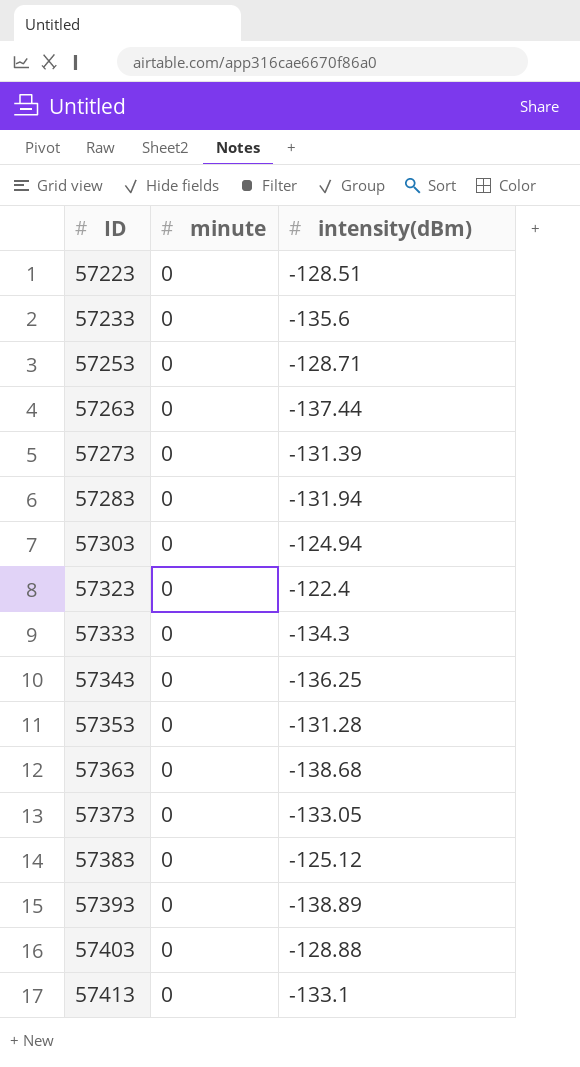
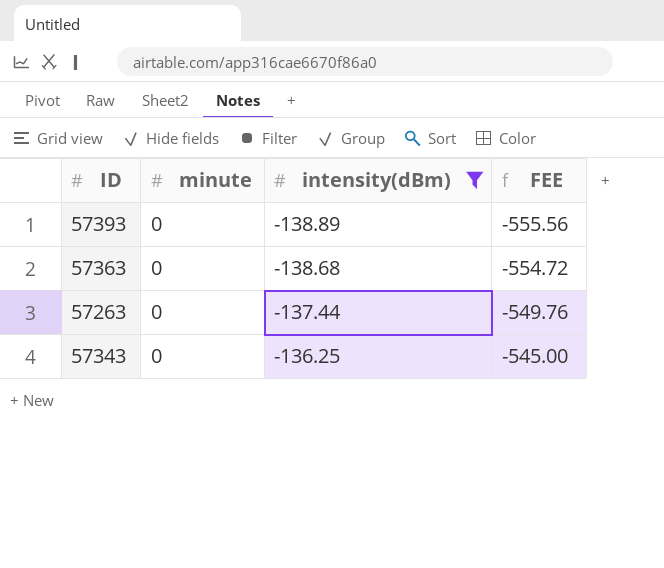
filter: none -> intensity(dBm) <= -136.25
row order: ID ascending -> intensity(dBm) ascending
column FEE | formula: none -> [intensity(dBm)] * 4

